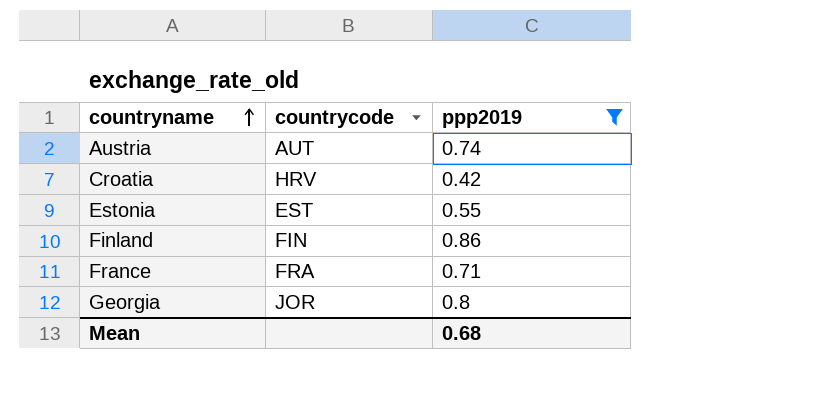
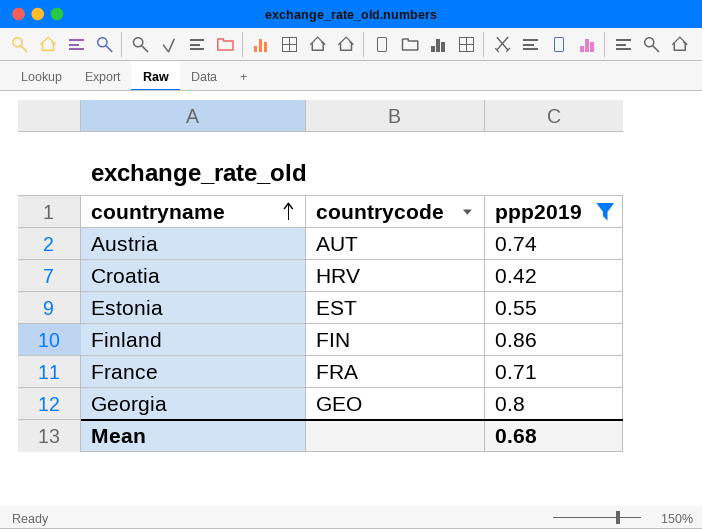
Georgia | countrycode: JOR -> GEO

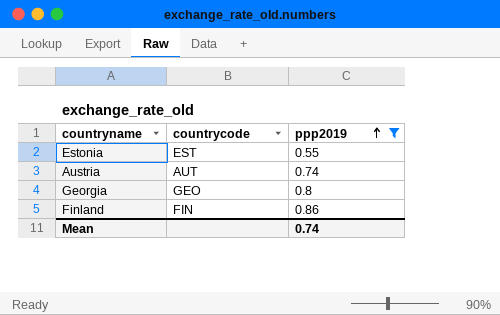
row order: countryname ascending -> ppp2019 ascending
row Croatia: HRV | 0.42 -> none
row France: FRA | 0.71 -> none
Mean | ppp2019: 0.68 -> 0.74

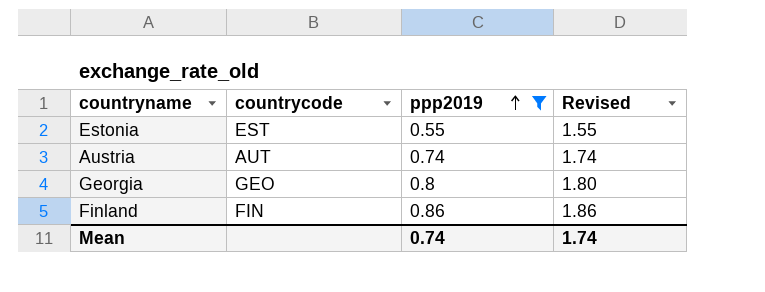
column Revised | formula: none -> [ppp2019] + 1

